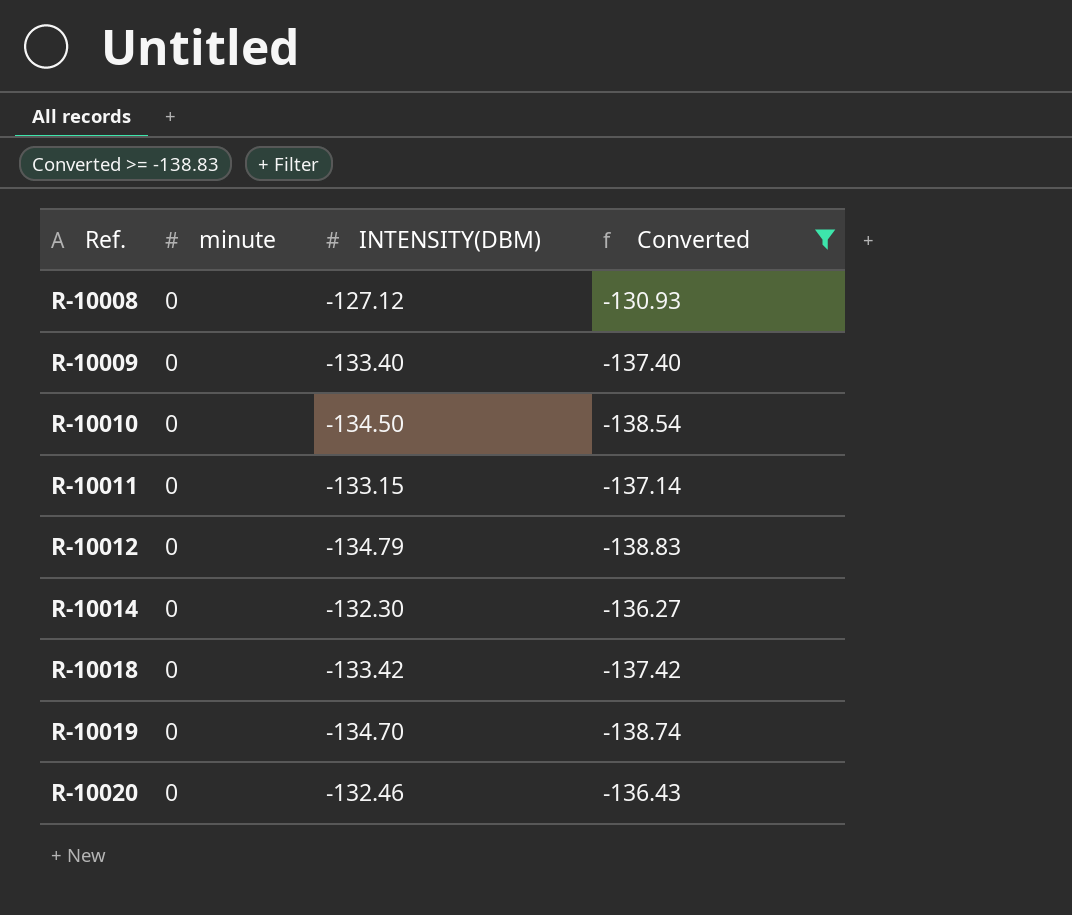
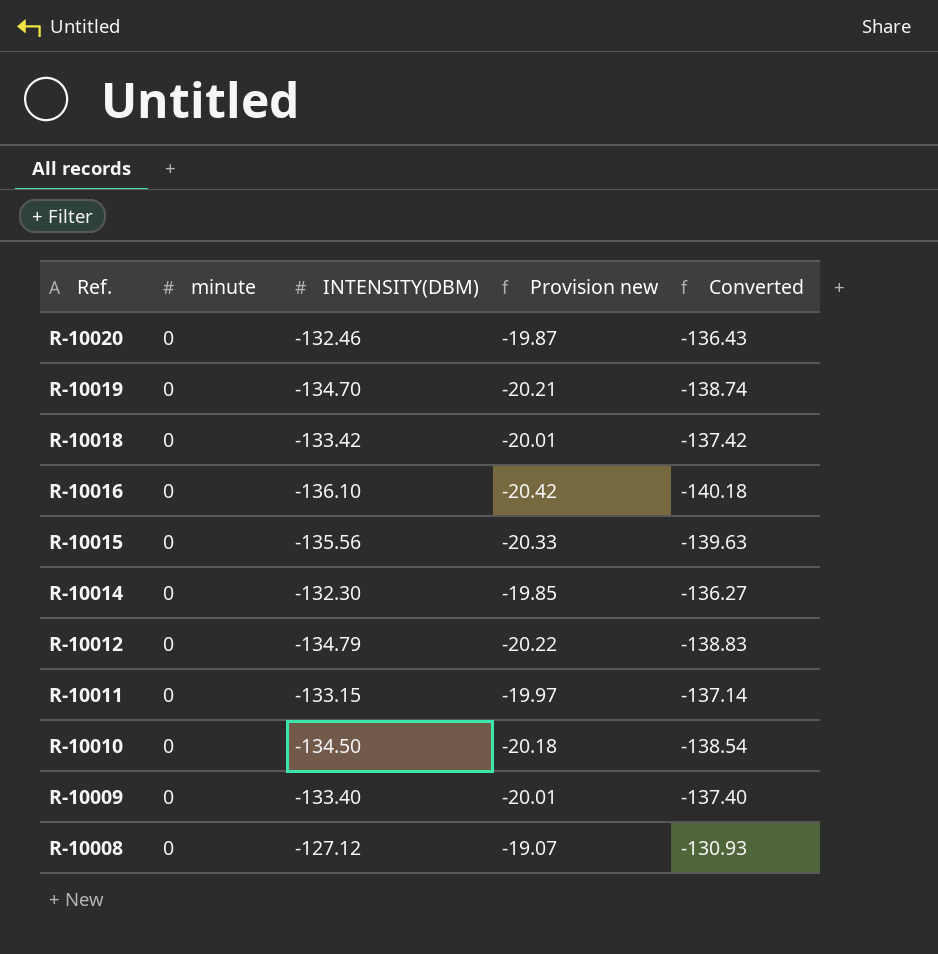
filter: Converted >= -138.83 -> none
row order: Ref. ascending -> Ref. descending
column Provision new | formula: none -> [INTENSITY(DBM)] * 0.15

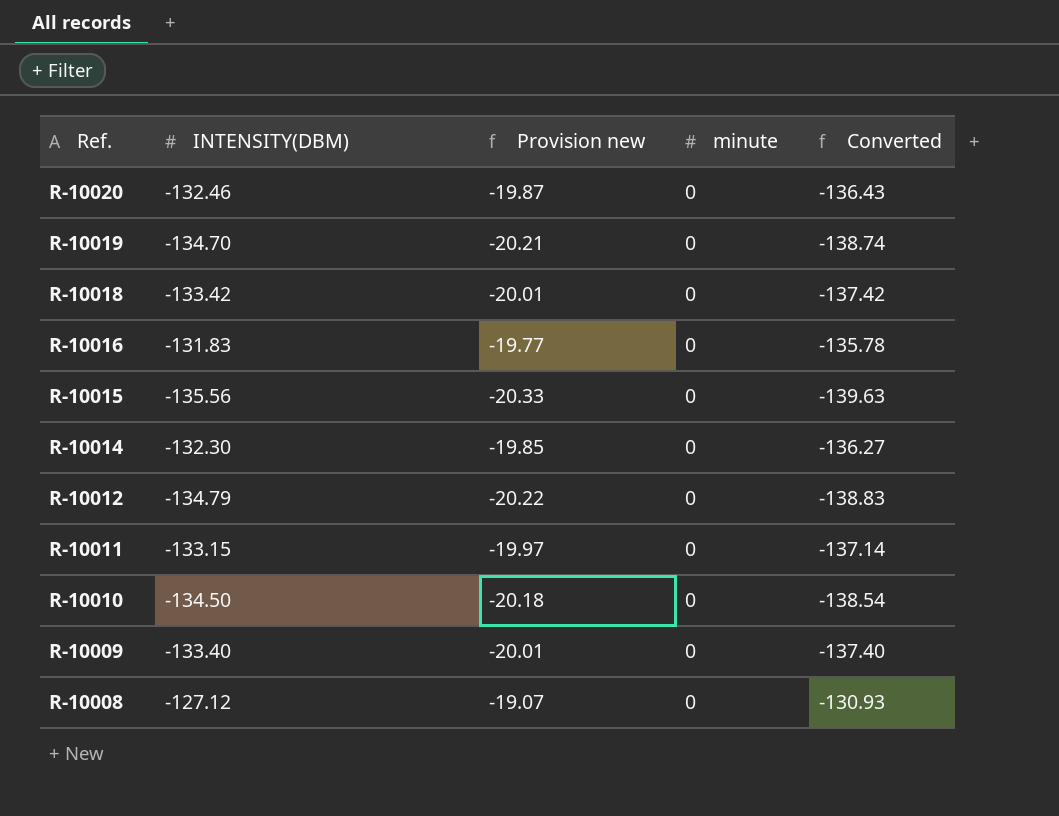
column minute | position: 2 -> 4
R-10016 | INTENSITY(DBM): -136.10 -> -131.83
R-10016 | Provision new: -20.42 -> -19.77
R-10016 | Converted: -140.18 -> -135.78

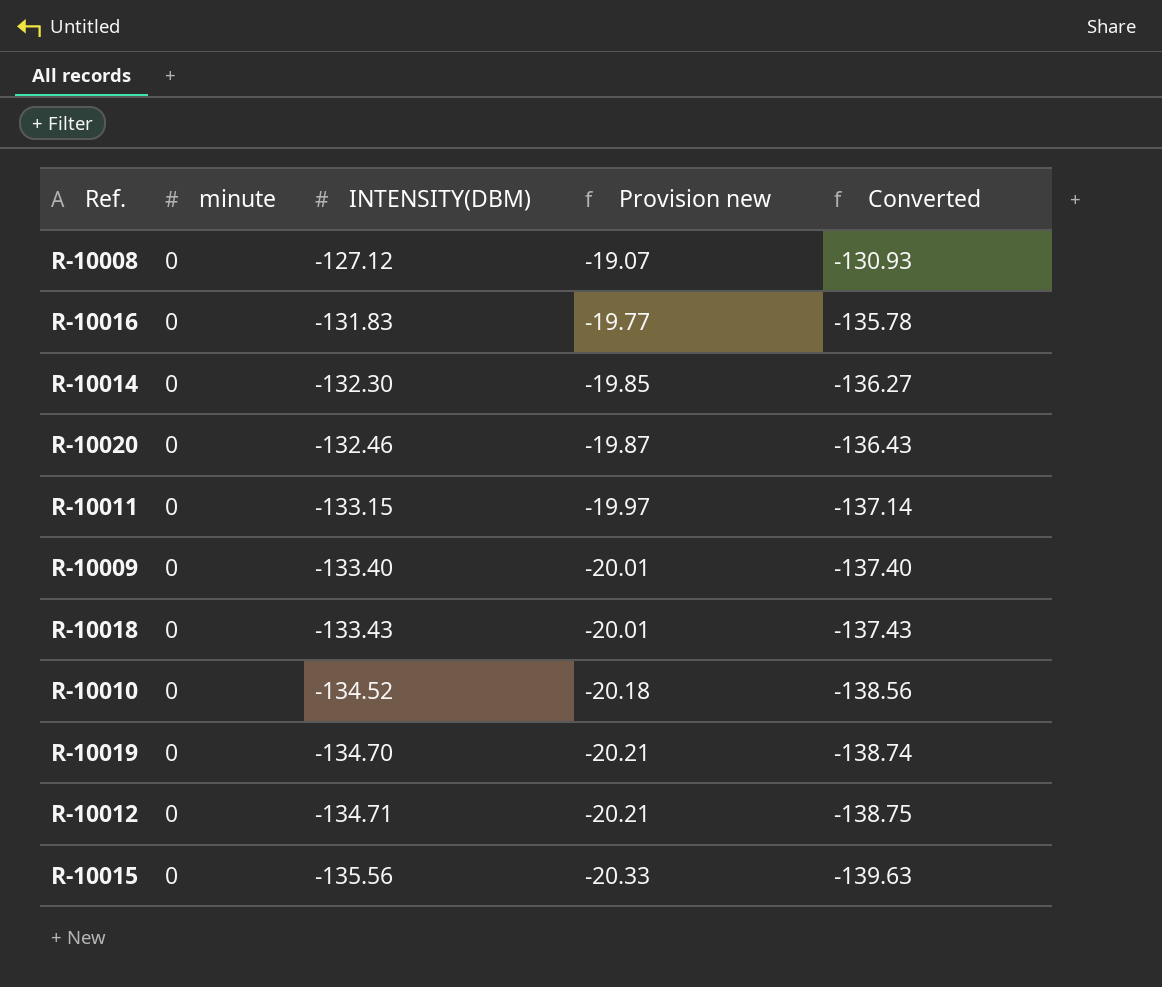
row order: Ref. descending -> INTENSITY(DBM) descending
column minute | position: 4 -> 2
R-10018 | INTENSITY(DBM): -133.42 -> -133.43
R-10018 | Converted: -137.42 -> -137.43
R-10010 | INTENSITY(DBM): -134.50 -> -134.52
R-10010 | Converted: -138.54 -> -138.56
R-10012 | INTENSITY(DBM): -134.79 -> -134.71
R-10012 | Provision new: -20.22 -> -20.21
R-10012 | Converted: -138.83 -> -138.75

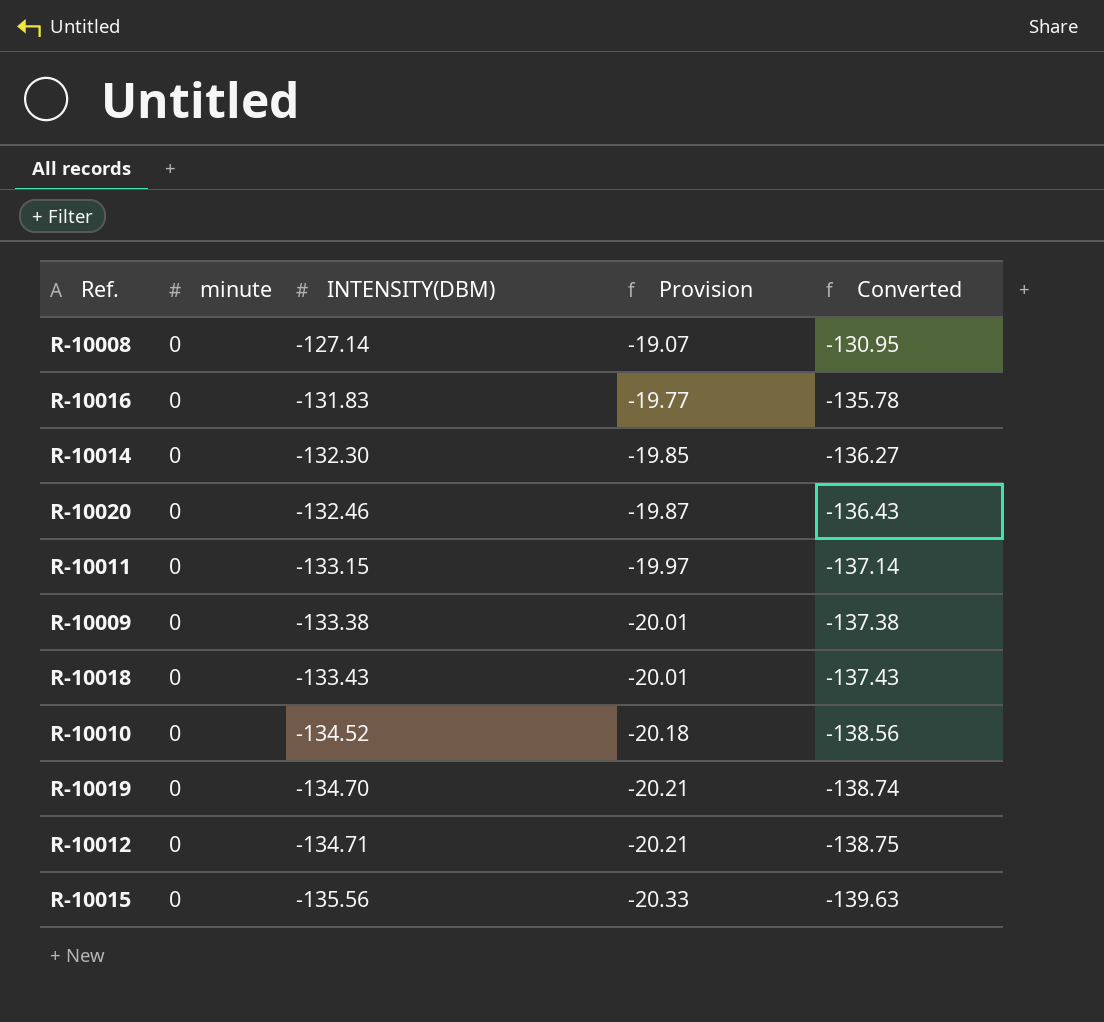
column name: Provision new -> Provision
R-10008 | INTENSITY(DBM): -127.12 -> -127.14
R-10008 | Converted: -130.93 -> -130.95
R-10009 | INTENSITY(DBM): -133.40 -> -133.38
R-10009 | Converted: -137.40 -> -137.38

